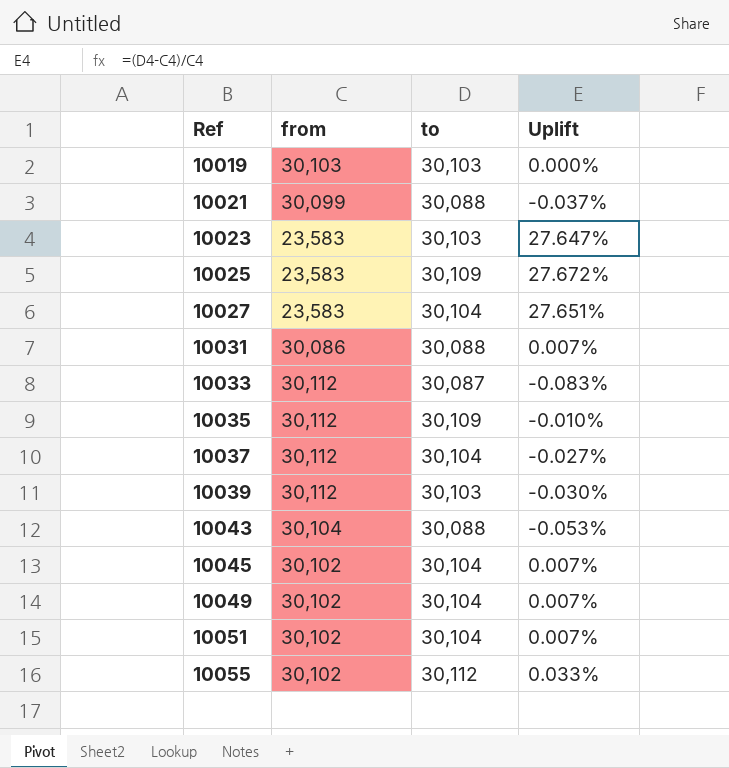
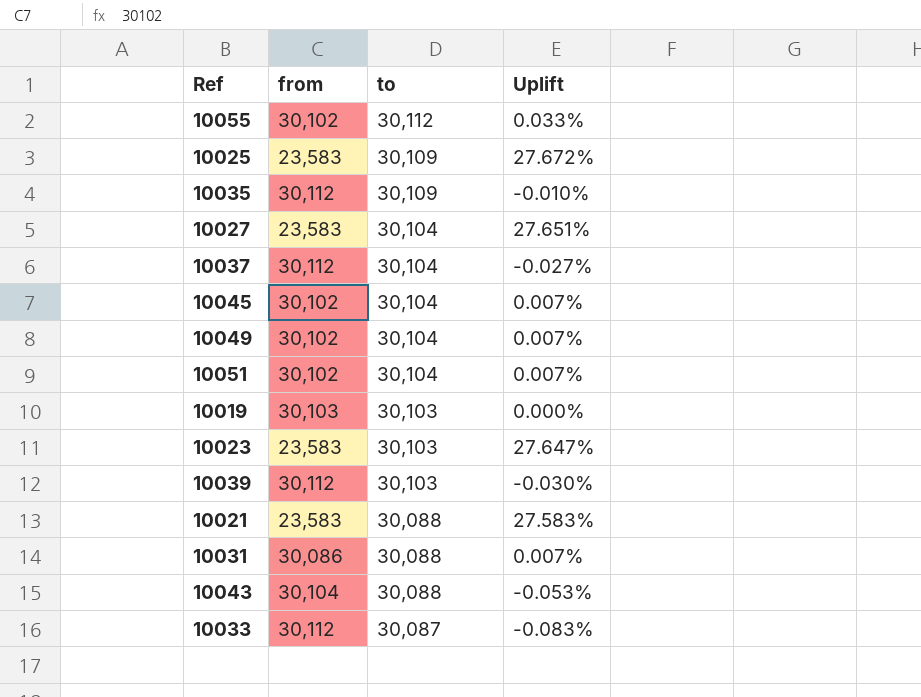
row order: Ref ascending -> to descending
10021 | from: 30,099 -> 23,583
10021 | Uplift: -0.037% -> 27.583%

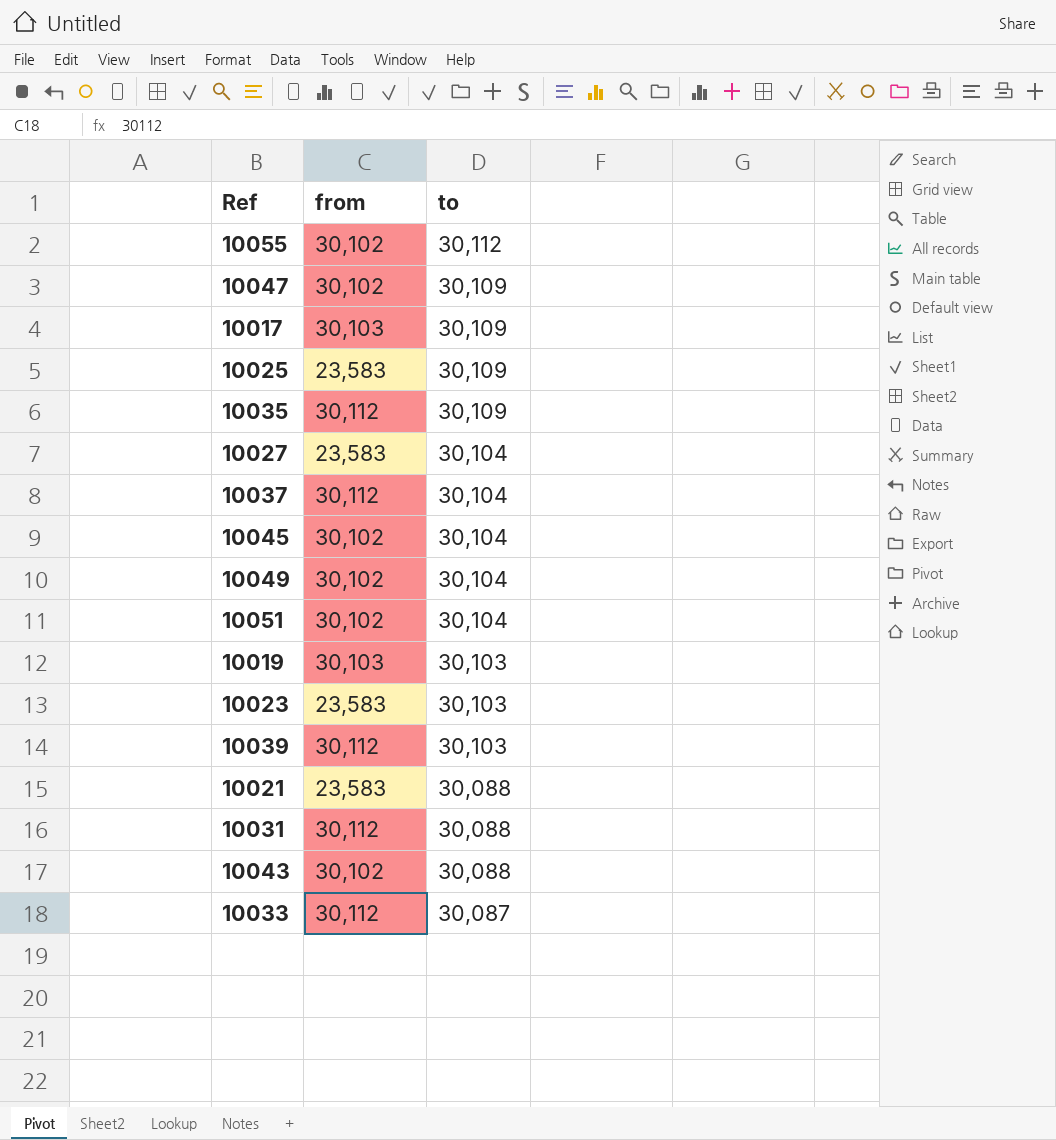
column Uplift | formula: ([to] - [from]) / [from] -> none
row 10047: none -> 30,102 | 30,109
row 10017: none -> 30,103 | 30,109
10031 | from: 30,086 -> 30,112
10043 | from: 30,104 -> 30,102

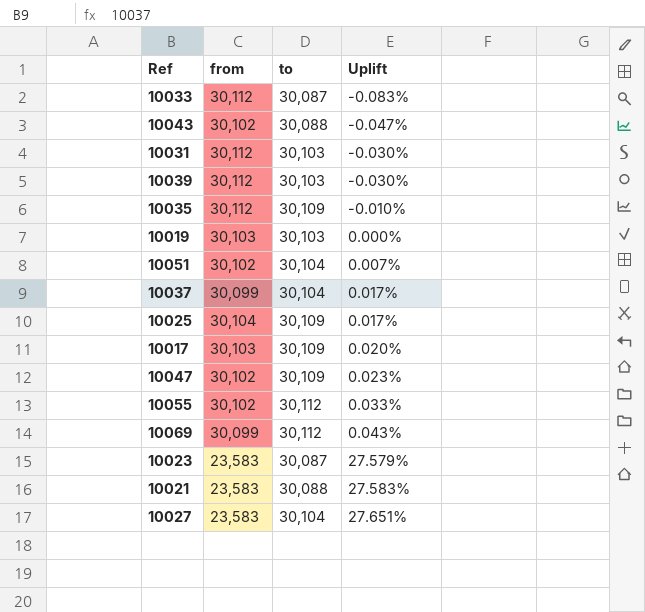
row order: to descending -> Uplift ascending
column Uplift | formula: none -> ([to] - [from]) / [from]
row 10045: 30,102 | 30,104 -> none
row 10049: 30,102 | 30,104 -> none
10031 | to: 30,088 -> 30,103
10037 | from: 30,112 -> 30,099
10025 | from: 23,583 -> 30,104
row 10069: none -> 30,099 | 30,112 | 0.043%
10023 | to: 30,103 -> 30,087

